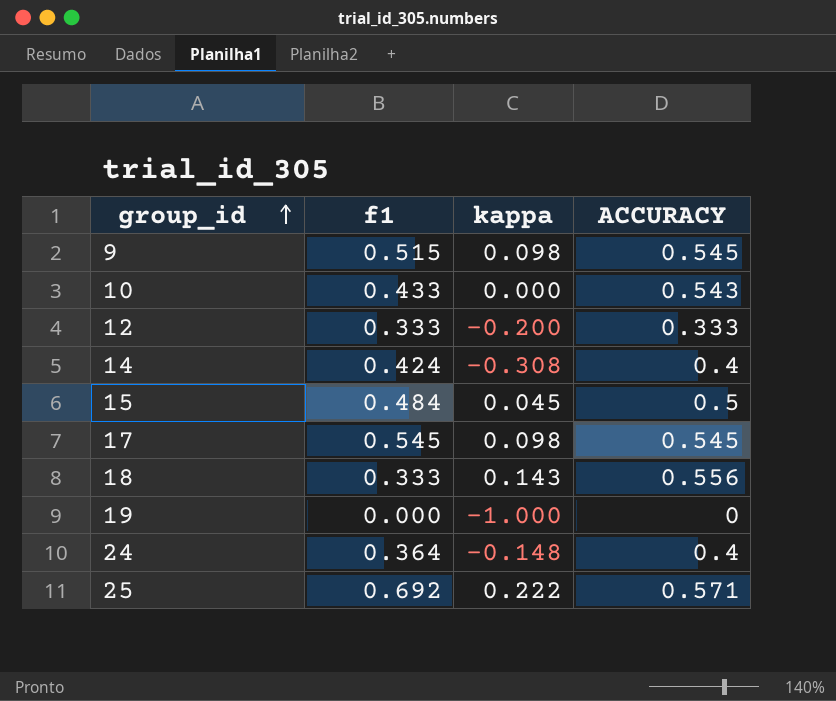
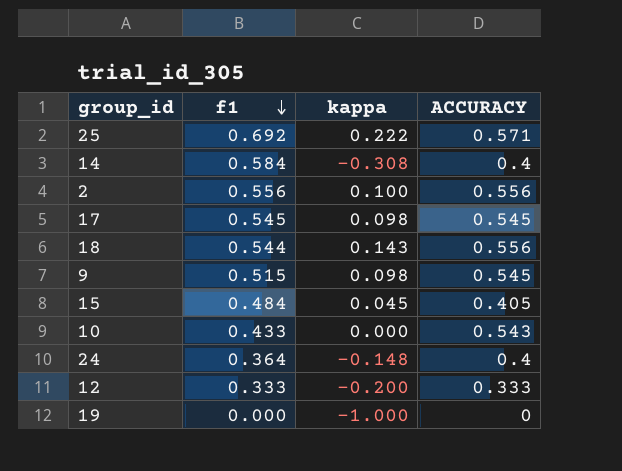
row order: group_id ascending -> f1 descending
14 | f1: 0.424 -> 0.584
row 2: none -> 0.556 | 0.100 | 0.556
18 | f1: 0.333 -> 0.544
15 | ACCURACY: 0.5 -> 0.405

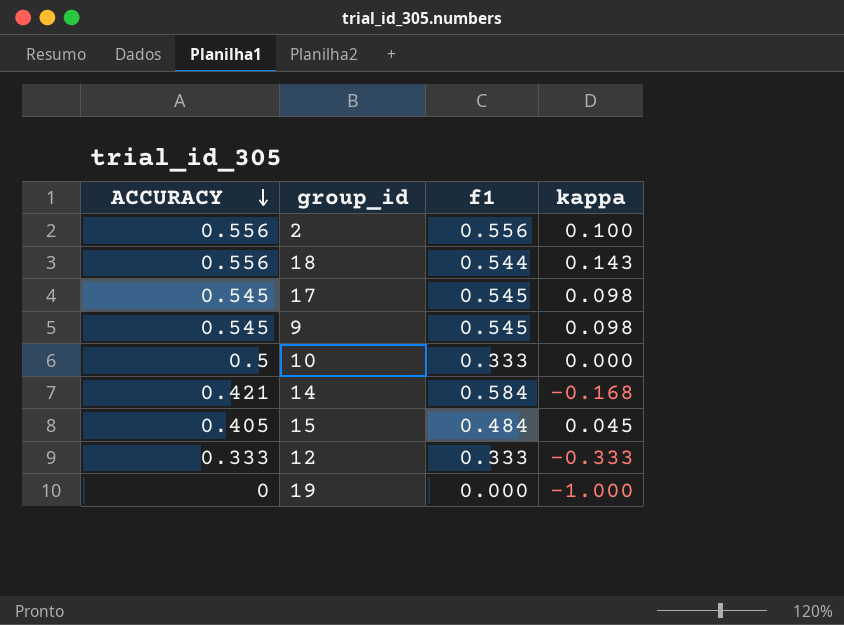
row order: f1 descending -> ACCURACY descending
column ACCURACY | position: 4 -> 1
row 25: 0.692 | 0.222 | 0.571 -> none
row 24: 0.364 | -0.148 | 0.4 -> none
9 | f1: 0.515 -> 0.545
10 | ACCURACY: 0.543 -> 0.5
10 | f1: 0.433 -> 0.333
14 | ACCURACY: 0.4 -> 0.421
14 | kappa: -0.308 -> -0.168
12 | kappa: -0.200 -> -0.333

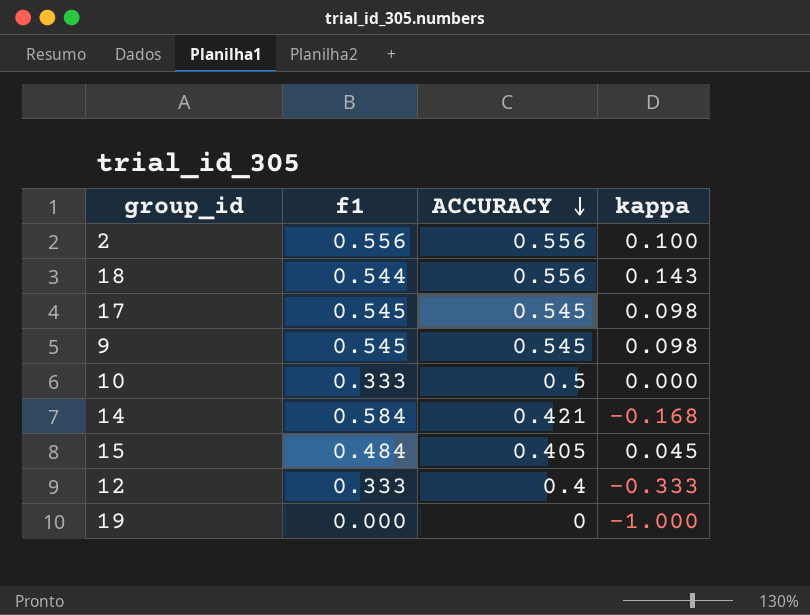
column ACCURACY | position: 1 -> 3
12 | ACCURACY: 0.333 -> 0.4

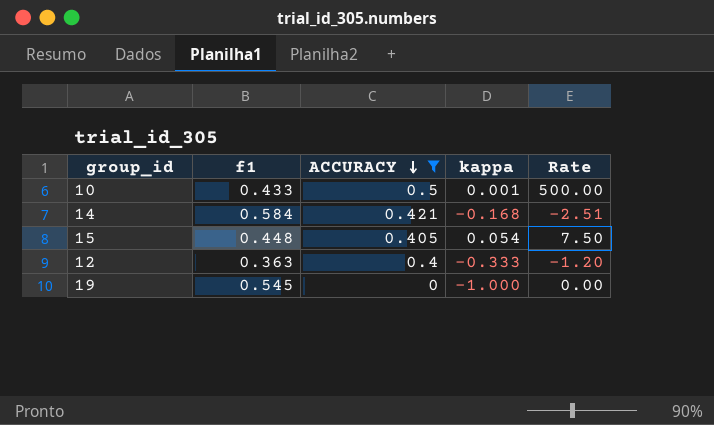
filter: none -> ACCURACY <= 0.5
column Rate | formula: none -> [ACCURACY] / [kappa]
10 | f1: 0.333 -> 0.433
10 | kappa: 0.000 -> 0.001
15 | f1: 0.484 -> 0.448
15 | kappa: 0.045 -> 0.054
12 | f1: 0.333 -> 0.363
19 | f1: 0.000 -> 0.545

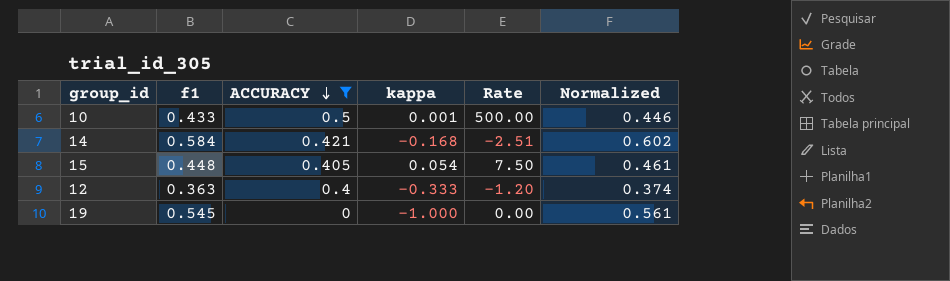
column Normalized | formula: none -> [f1] * 1.03

